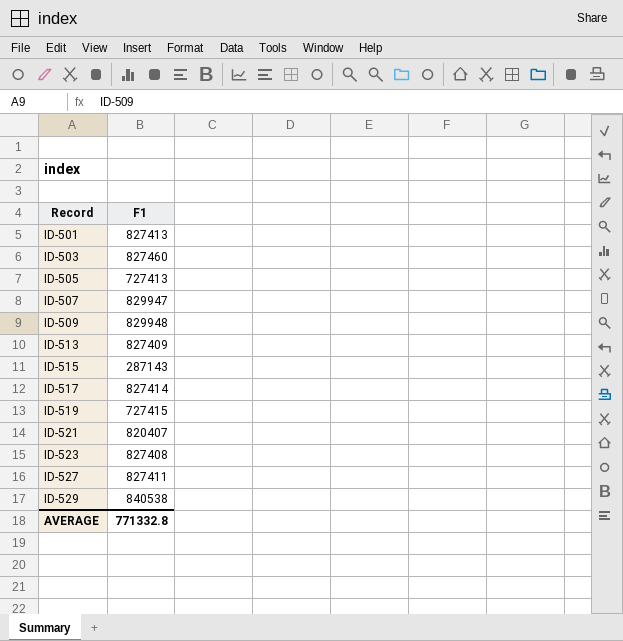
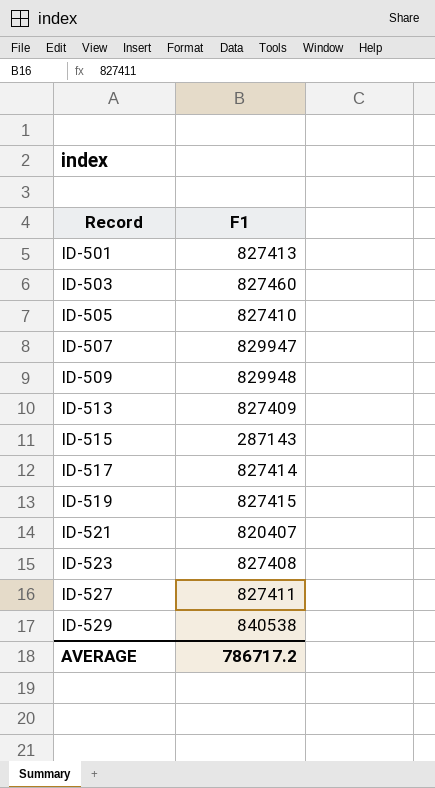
ID-505 | F1: 727413 -> 827410
ID-519 | F1: 727415 -> 827415
AVERAGE | F1: 771332.8 -> 786717.2

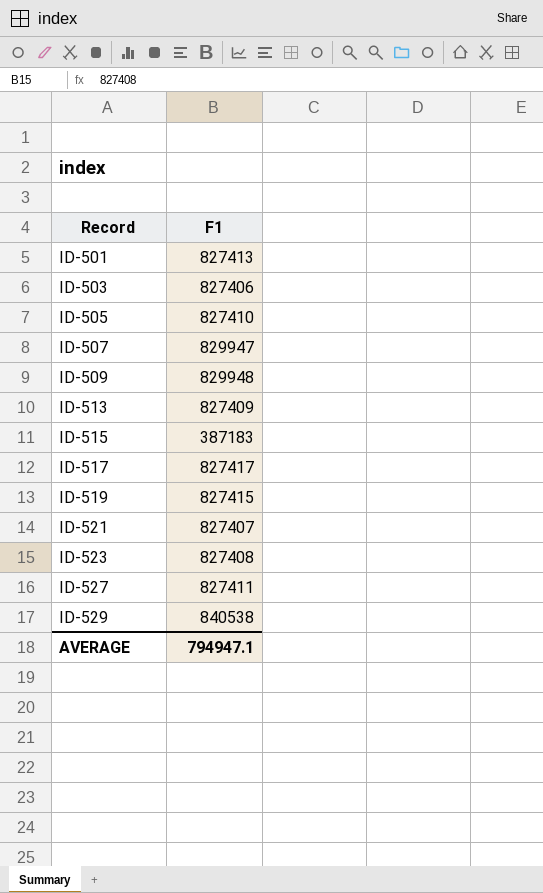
ID-503 | F1: 827460 -> 827406
ID-515 | F1: 287143 -> 387183
ID-517 | F1: 827414 -> 827417
ID-521 | F1: 820407 -> 827407
AVERAGE | F1: 786717.2 -> 794947.1

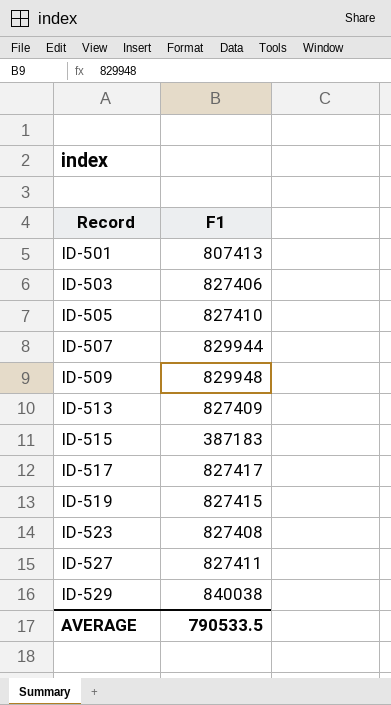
row ID-521: 827407 -> none
ID-501 | F1: 827413 -> 807413
ID-507 | F1: 829947 -> 829944
ID-529 | F1: 840538 -> 840038
AVERAGE | F1: 794947.1 -> 790533.5

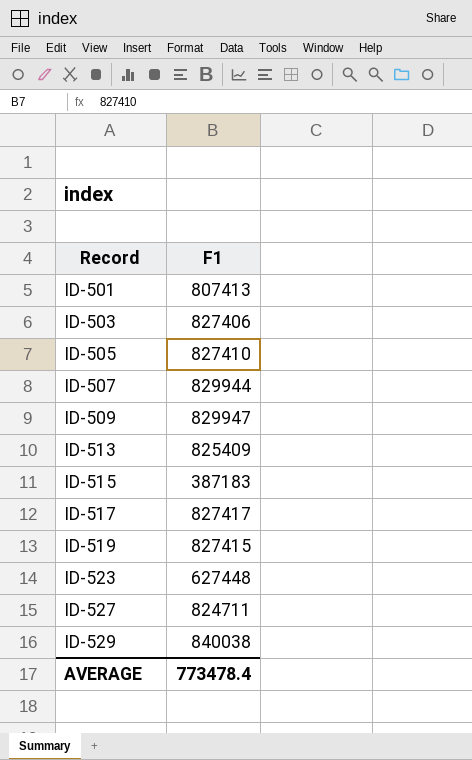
ID-509 | F1: 829948 -> 829947
ID-513 | F1: 827409 -> 825409
ID-523 | F1: 827408 -> 627448
ID-527 | F1: 827411 -> 824711
AVERAGE | F1: 790533.5 -> 773478.4

